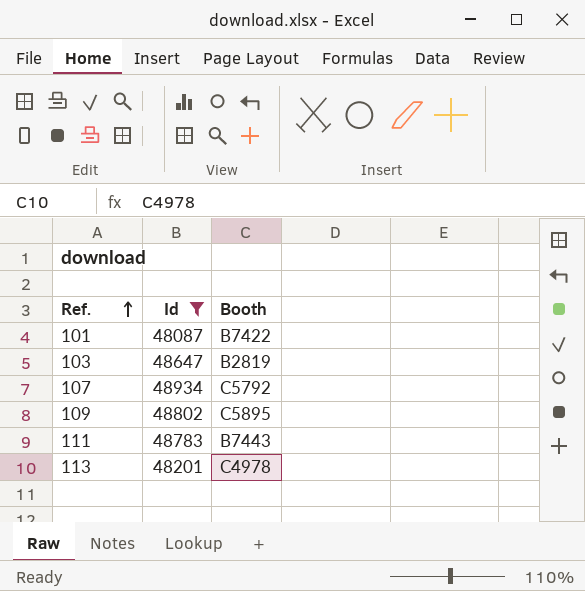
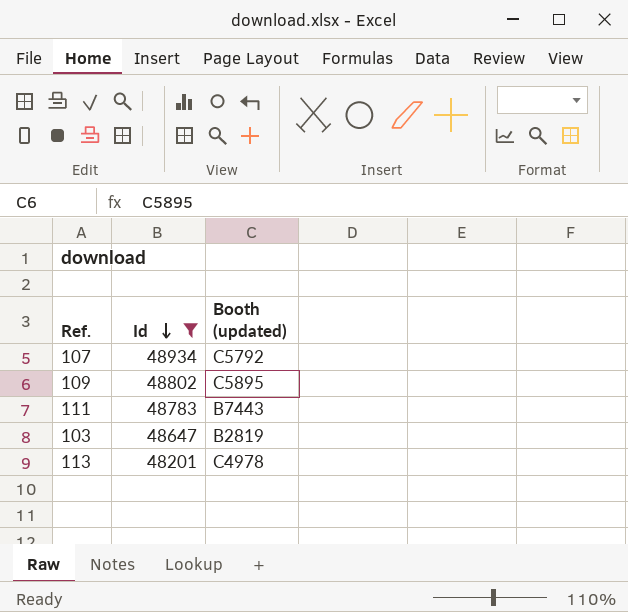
row order: Ref. ascending -> Id descending
column name: Booth -> Booth (updated)
row 101: 48087 | B7422 -> none

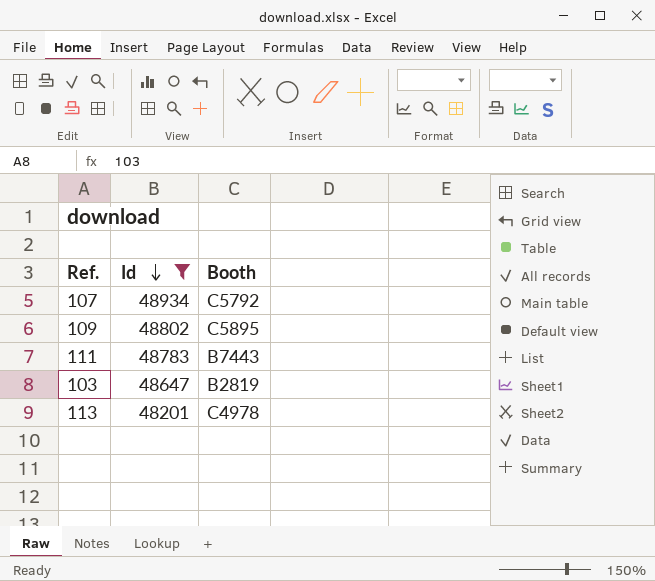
column name: Booth (updated) -> Booth

